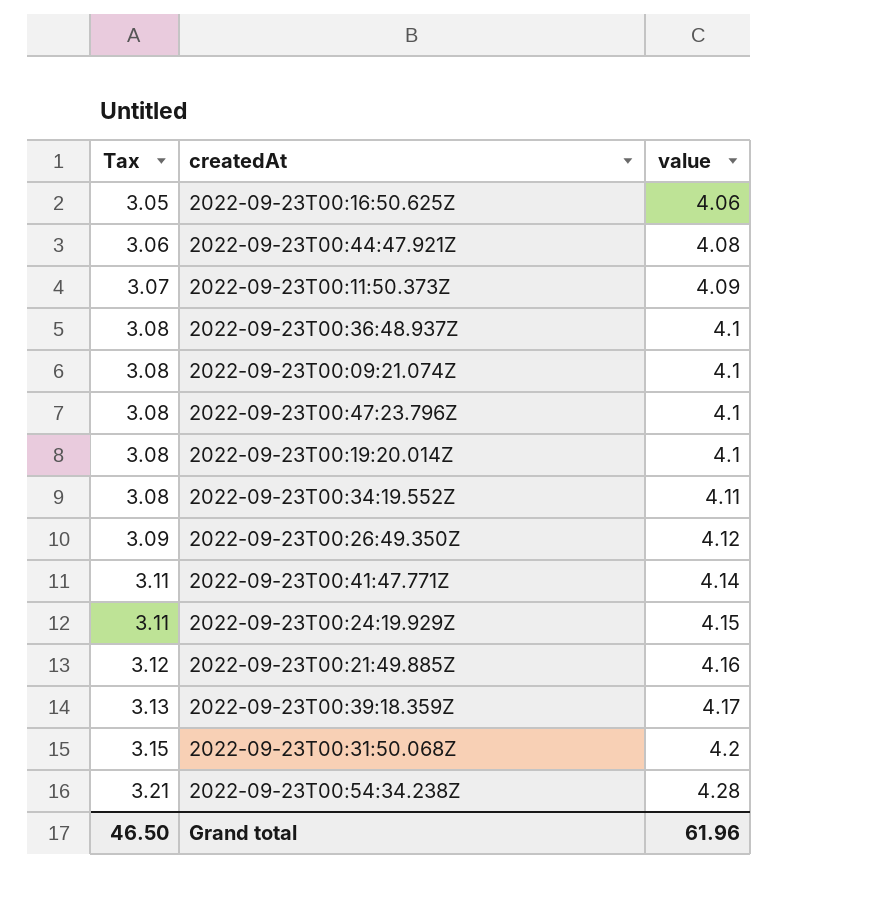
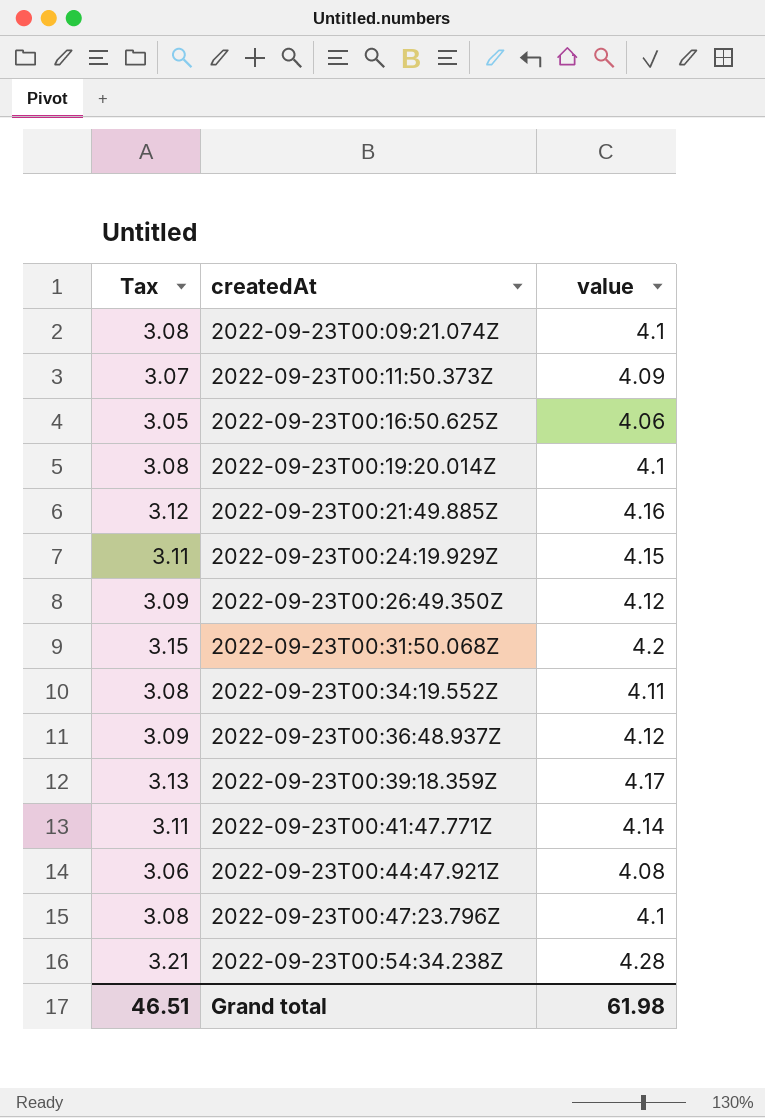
row order: Tax ascending -> createdAt ascending
2022-09-23T00:36:48.937Z | Tax: 3.08 -> 3.09
2022-09-23T00:36:48.937Z | value: 4.1 -> 4.12
Grand total | Tax: 46.50 -> 46.51
Grand total | value: 61.96 -> 61.98

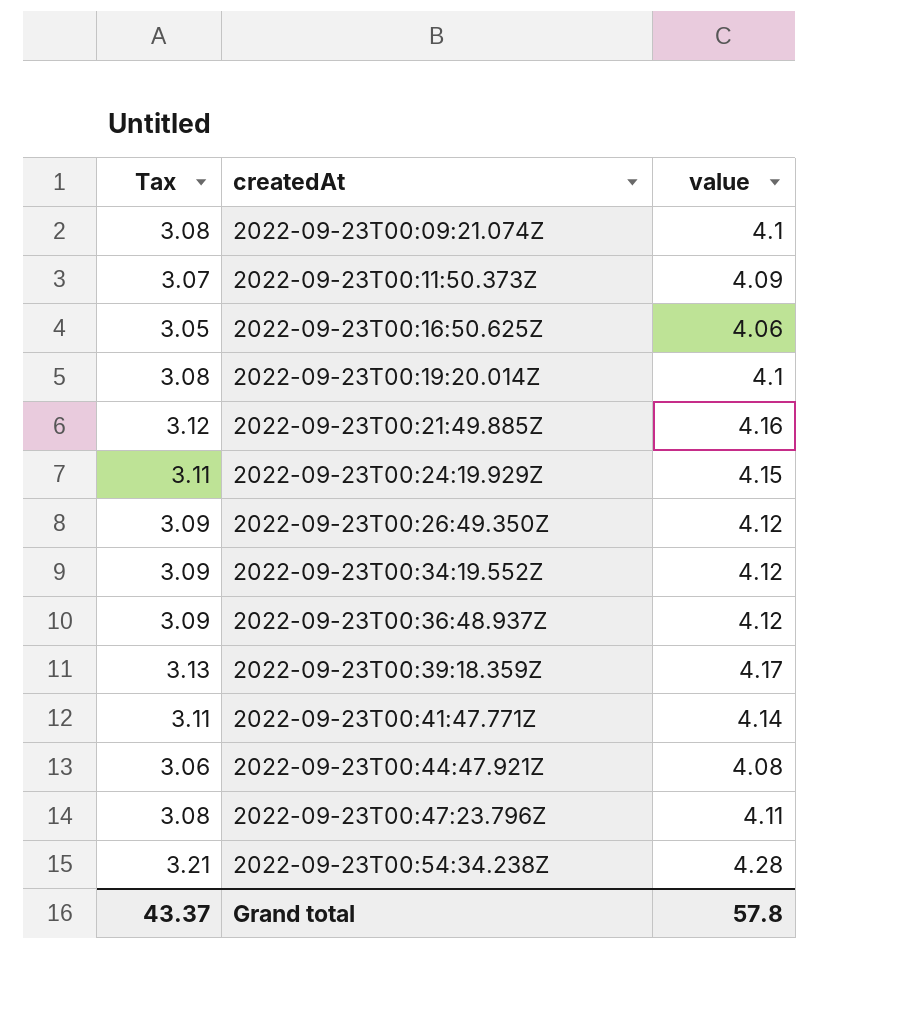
row 2022-09-23T00:31:50.068Z: 3.15 | 4.2 -> none
2022-09-23T00:34:19.552Z | Tax: 3.08 -> 3.09
2022-09-23T00:34:19.552Z | value: 4.11 -> 4.12
2022-09-23T00:47:23.796Z | value: 4.1 -> 4.11
Grand total | Tax: 46.51 -> 43.37
Grand total | value: 61.98 -> 57.8

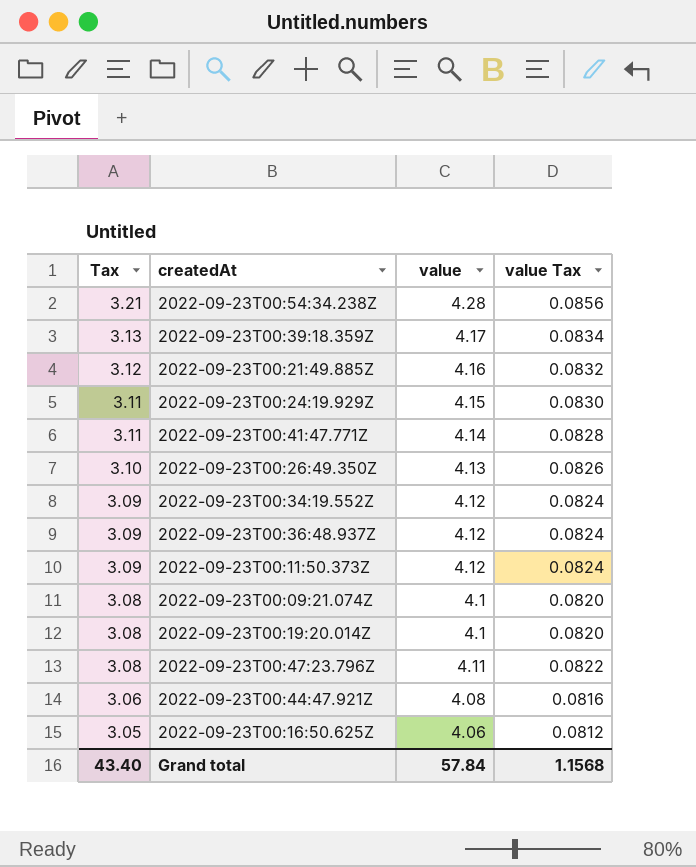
row order: createdAt ascending -> Tax descending
column value Tax | formula: none -> [value] * 0.02
2022-09-23T00:26:49.350Z | Tax: 3.09 -> 3.10
2022-09-23T00:26:49.350Z | value: 4.12 -> 4.13
2022-09-23T00:11:50.373Z | Tax: 3.07 -> 3.09
2022-09-23T00:11:50.373Z | value: 4.09 -> 4.12
Grand total | Tax: 43.37 -> 43.40
Grand total | value: 57.8 -> 57.84

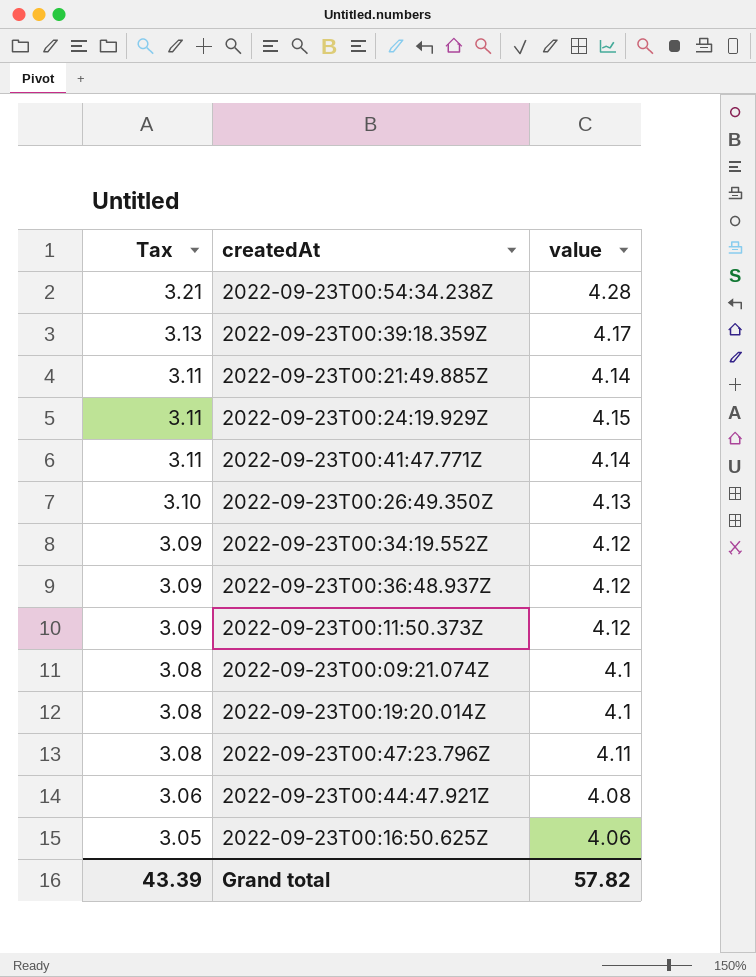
column value Tax | formula: [value] * 0.02 -> none
2022-09-23T00:21:49.885Z | Tax: 3.12 -> 3.11
2022-09-23T00:21:49.885Z | value: 4.16 -> 4.14
Grand total | Tax: 43.40 -> 43.39
Grand total | value: 57.84 -> 57.82

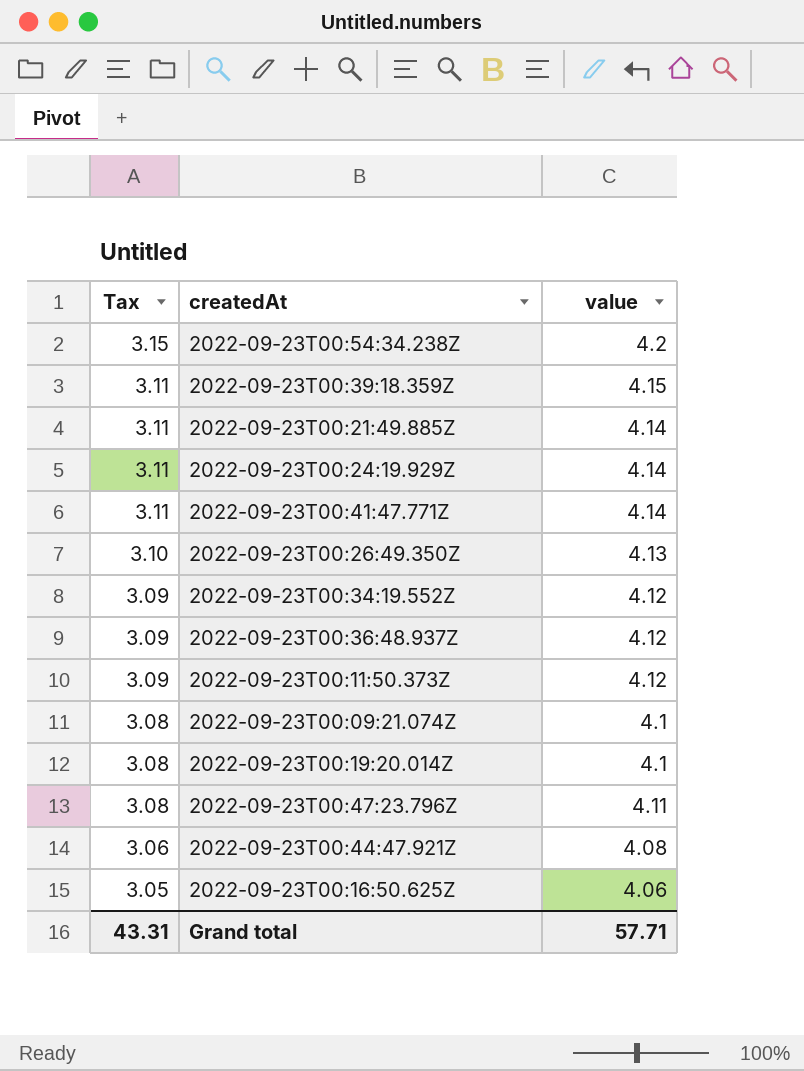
2022-09-23T00:54:34.238Z | Tax: 3.21 -> 3.15
2022-09-23T00:54:34.238Z | value: 4.28 -> 4.2
2022-09-23T00:39:18.359Z | Tax: 3.13 -> 3.11
2022-09-23T00:39:18.359Z | value: 4.17 -> 4.15
2022-09-23T00:24:19.929Z | value: 4.15 -> 4.14
Grand total | Tax: 43.39 -> 43.31
Grand total | value: 57.82 -> 57.71

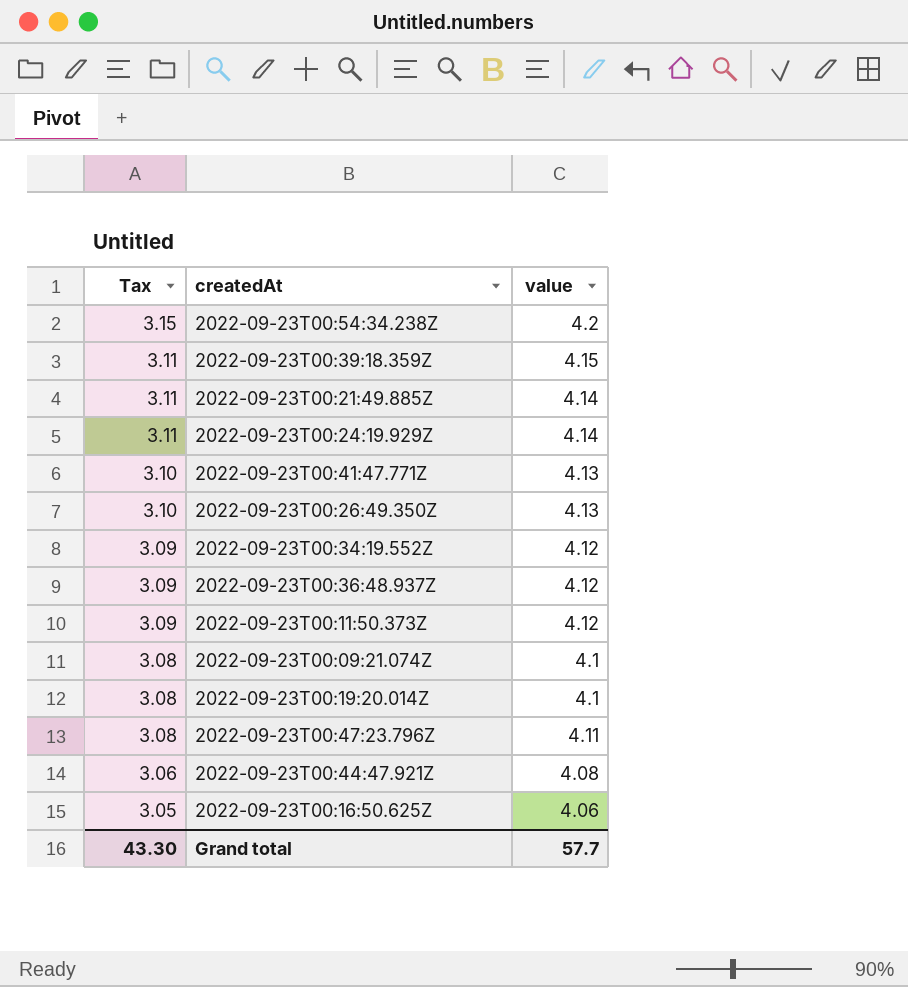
2022-09-23T00:41:47.771Z | Tax: 3.11 -> 3.10
2022-09-23T00:41:47.771Z | value: 4.14 -> 4.13
Grand total | Tax: 43.31 -> 43.30
Grand total | value: 57.71 -> 57.7

